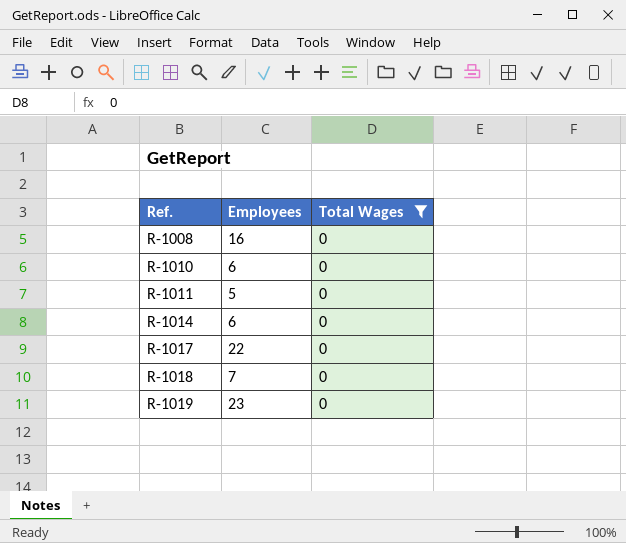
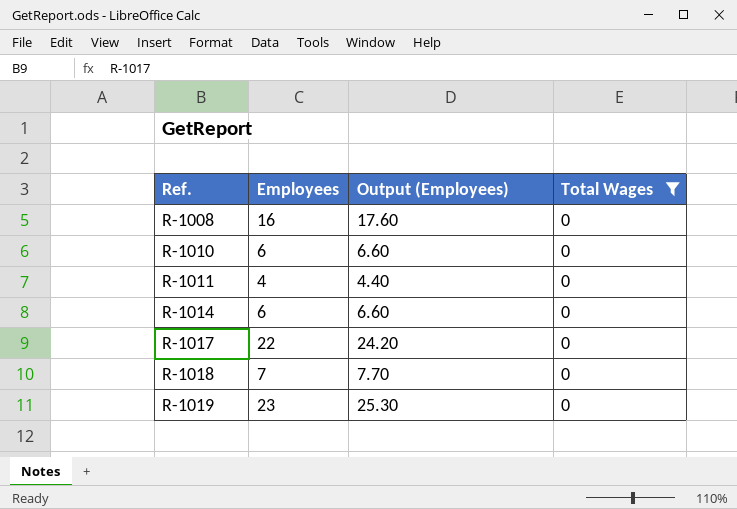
column Output (Employees) | formula: none -> [Employees] * 1.1
R-1011 | Employees: 5 -> 4

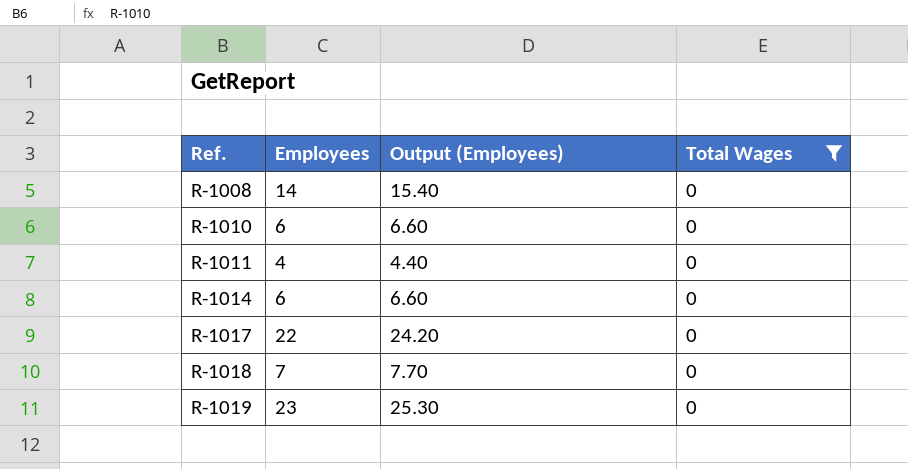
R-1008 | Employees: 16 -> 14
R-1008 | Output (Employees): 17.60 -> 15.40

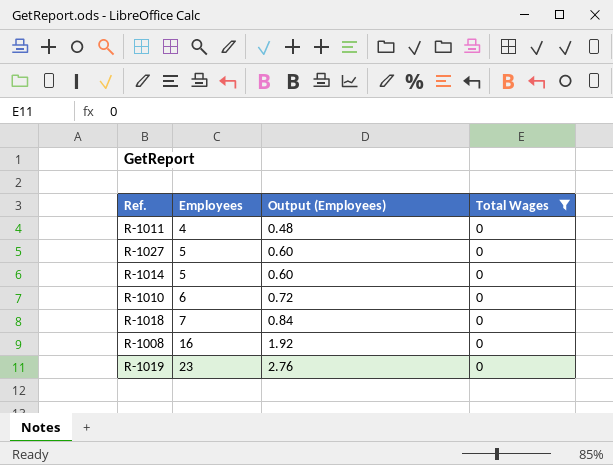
row order: Ref. ascending -> Employees ascending
column Output (Employees) | formula: [Employees] * 1.1 -> [Employees] * 0.12
row R-1017: 22 | 24.20 | 0 -> none
row R-1027: none -> 5 | 0.60 | 0
R-1014 | Employees: 6 -> 5
R-1008 | Employees: 14 -> 16

